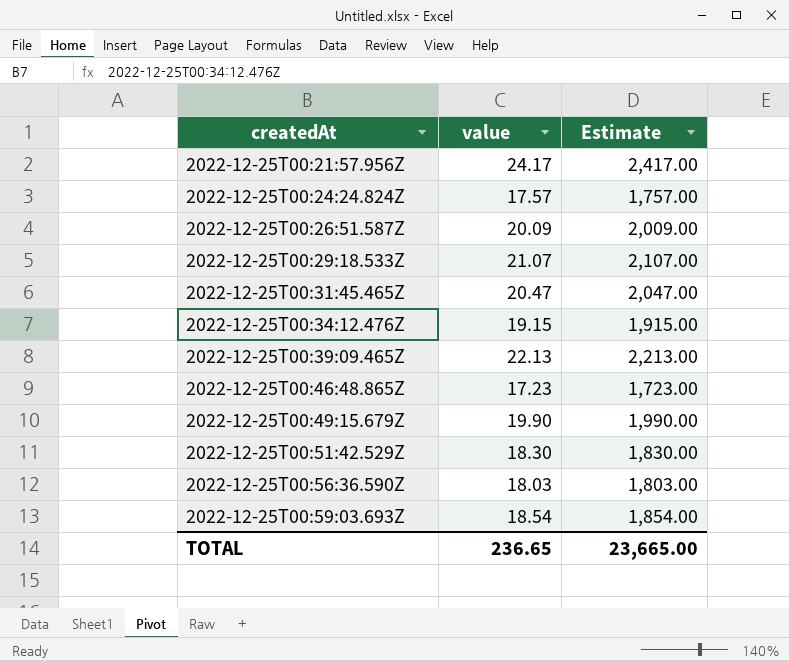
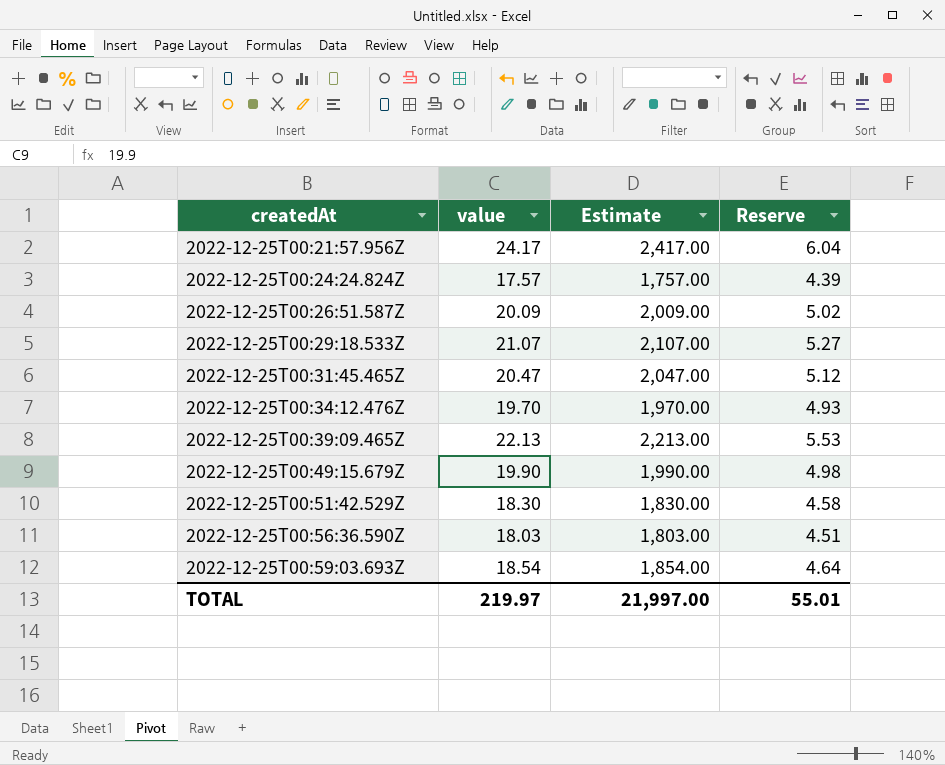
column Reserve | formula: none -> [value] * 0.25
row 2022-12-25T00:46:48.865Z: 17.23 | 1,723.00 -> none
2022-12-25T00:34:12.476Z | value: 19.15 -> 19.70
2022-12-25T00:34:12.476Z | Estimate: 1,915.00 -> 1,970.00
TOTAL | value: 236.65 -> 219.97
TOTAL | Estimate: 23,665.00 -> 21,997.00

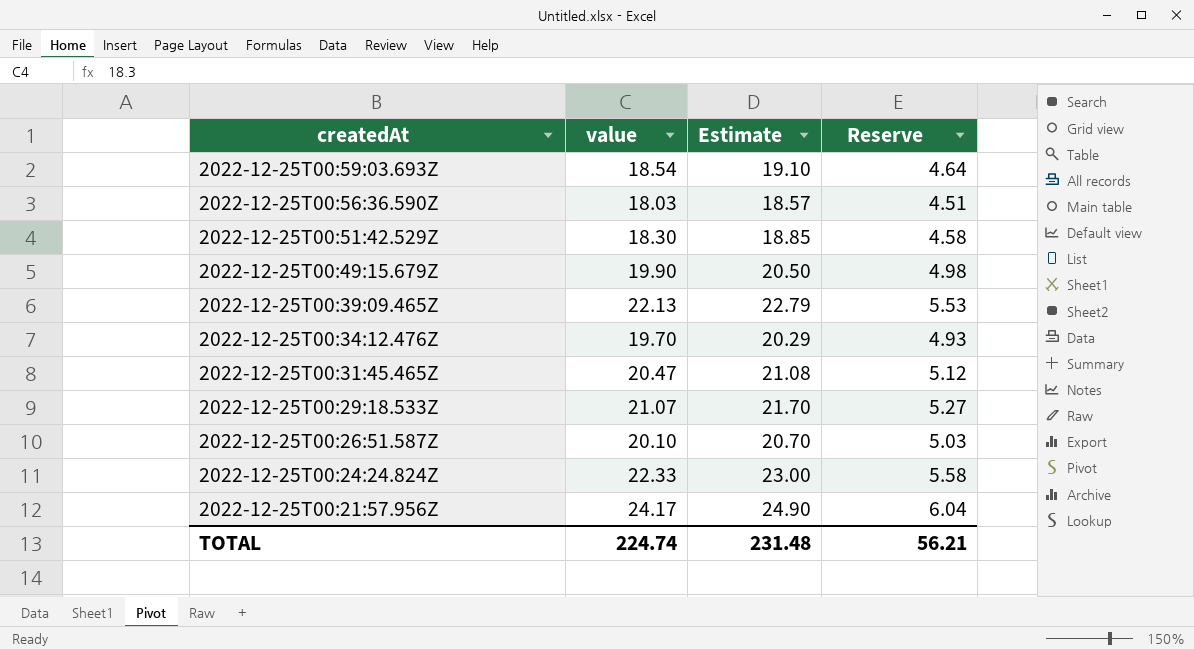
row order: createdAt ascending -> createdAt descending
column Estimate | formula: [value] * 100 -> [value] * 1.03
2022-12-25T00:26:51.587Z | value: 20.09 -> 20.10
2022-12-25T00:26:51.587Z | Reserve: 5.02 -> 5.03
2022-12-25T00:24:24.824Z | value: 17.57 -> 22.33
2022-12-25T00:24:24.824Z | Reserve: 4.39 -> 5.58
TOTAL | value: 219.97 -> 224.74
TOTAL | Estimate: 21,997.00 -> 231.48
TOTAL | Reserve: 55.01 -> 56.21

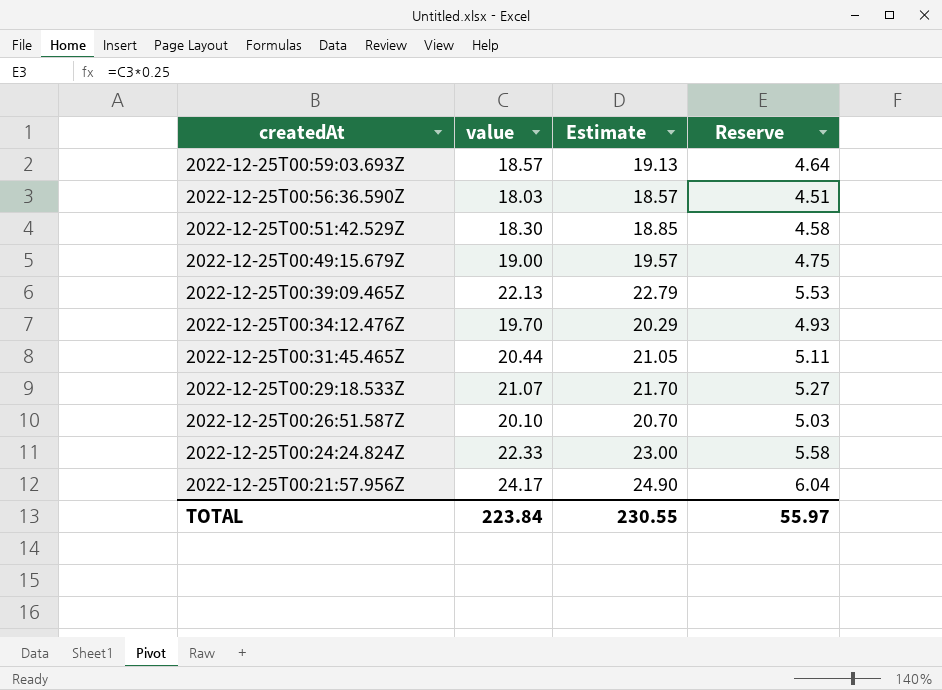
2022-12-25T00:59:03.693Z | value: 18.54 -> 18.57
2022-12-25T00:59:03.693Z | Estimate: 19.10 -> 19.13
2022-12-25T00:49:15.679Z | value: 19.90 -> 19.00
2022-12-25T00:49:15.679Z | Estimate: 20.50 -> 19.57
2022-12-25T00:49:15.679Z | Reserve: 4.98 -> 4.75
2022-12-25T00:31:45.465Z | value: 20.47 -> 20.44
2022-12-25T00:31:45.465Z | Estimate: 21.08 -> 21.05
2022-12-25T00:31:45.465Z | Reserve: 5.12 -> 5.11
TOTAL | value: 224.74 -> 223.84
TOTAL | Estimate: 231.48 -> 230.55
TOTAL | Reserve: 56.21 -> 55.97

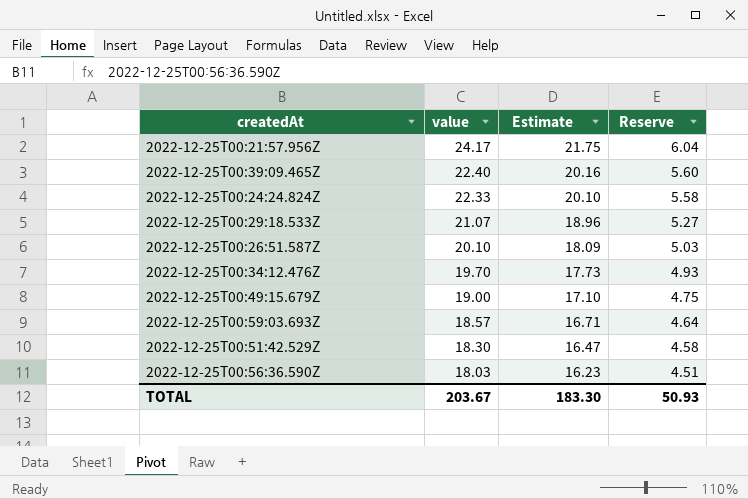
row order: createdAt descending -> value descending
column Estimate | formula: [value] * 1.03 -> [value] * 0.9
row 2022-12-25T00:31:45.465Z: 20.44 | 21.05 | 5.11 -> none
2022-12-25T00:39:09.465Z | value: 22.13 -> 22.40
2022-12-25T00:39:09.465Z | Reserve: 5.53 -> 5.60
TOTAL | value: 223.84 -> 203.67
TOTAL | Estimate: 230.55 -> 183.30
TOTAL | Reserve: 55.97 -> 50.93

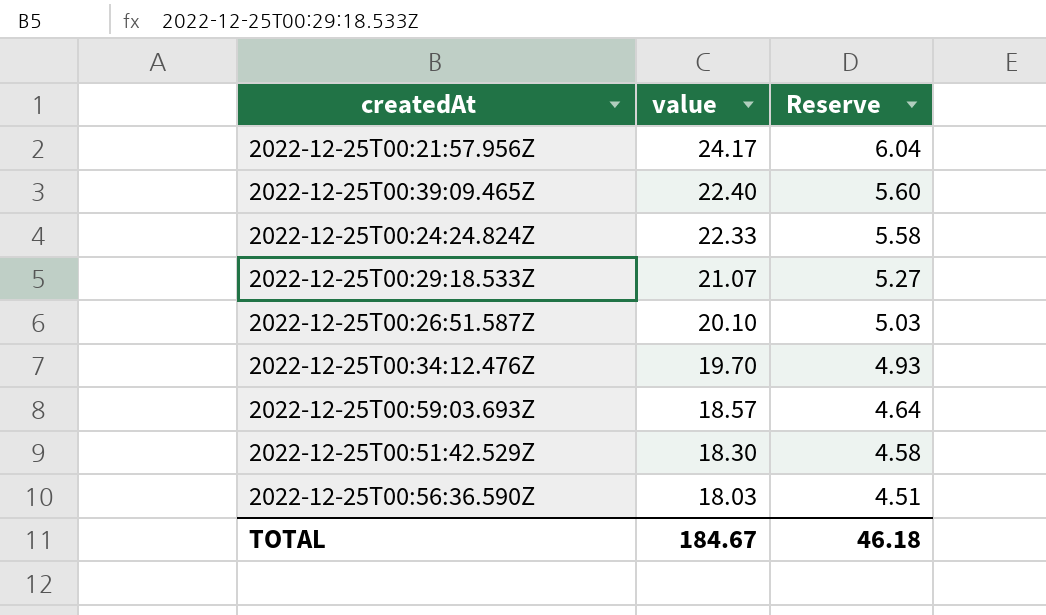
column Estimate | formula: [value] * 0.9 -> none
row 2022-12-25T00:49:15.679Z: 19.00 | 17.10 | 4.75 -> none
TOTAL | value: 203.67 -> 184.67
TOTAL | Reserve: 50.93 -> 46.18

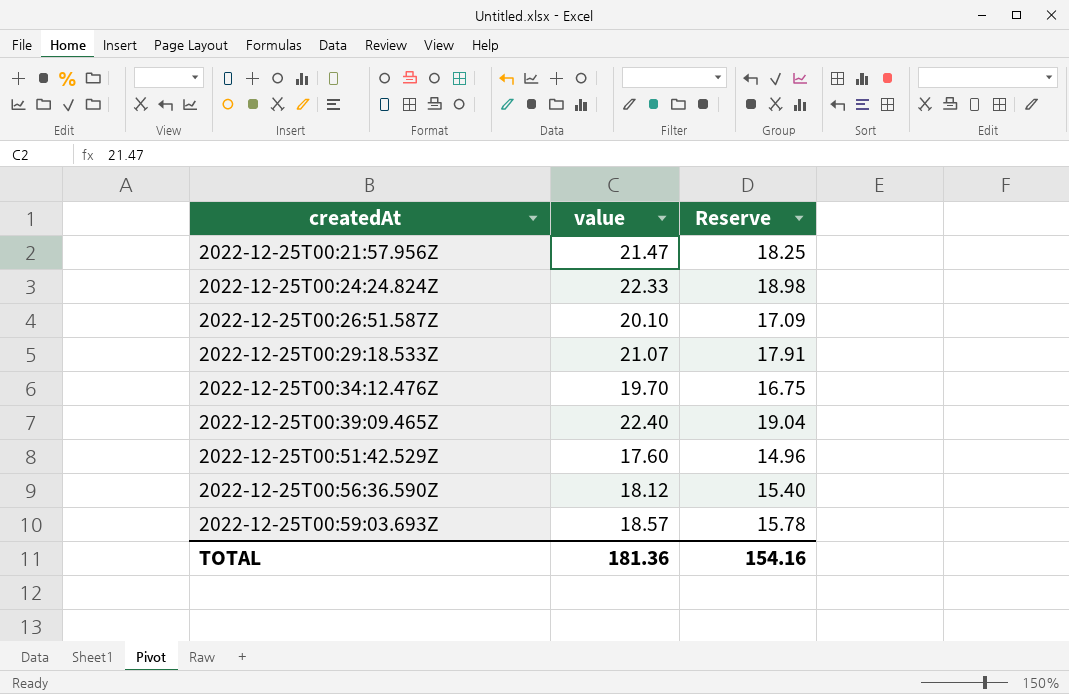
row order: value descending -> createdAt ascending
column Reserve | formula: [value] * 0.25 -> [value] * 0.85
2022-12-25T00:21:57.956Z | value: 24.17 -> 21.47
2022-12-25T00:51:42.529Z | value: 18.30 -> 17.60
2022-12-25T00:56:36.590Z | value: 18.03 -> 18.12
TOTAL | value: 184.67 -> 181.36
TOTAL | Reserve: 46.18 -> 154.16

